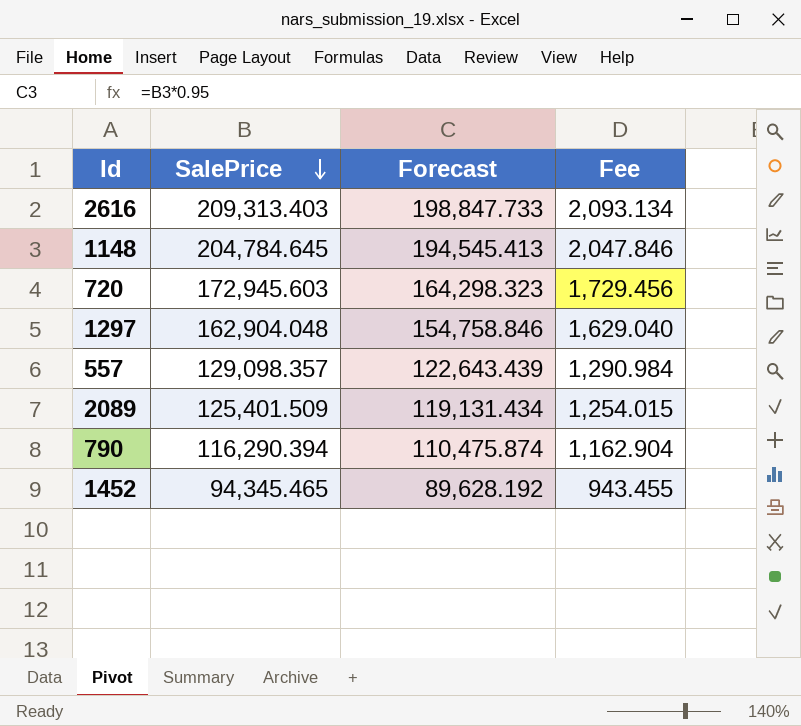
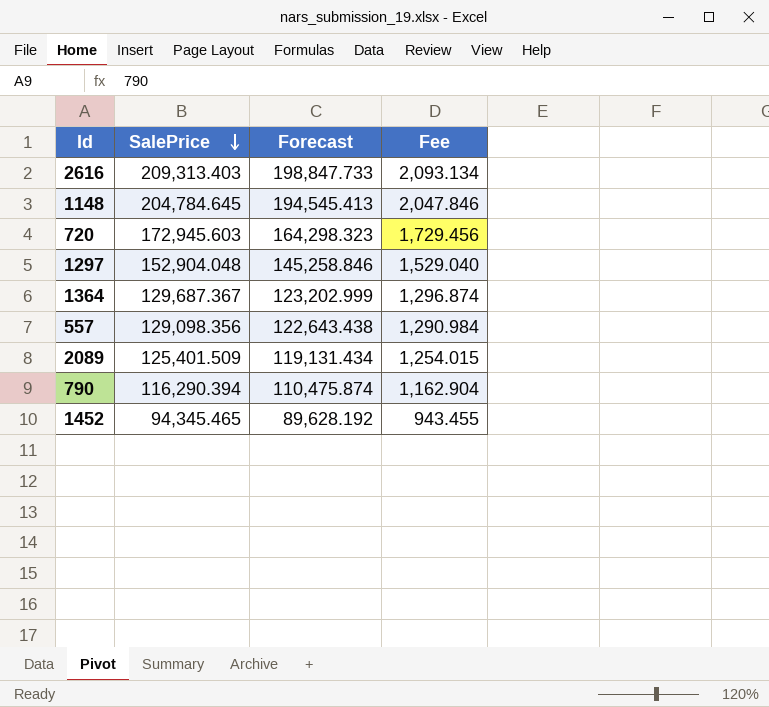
1297 | SalePrice: 162,904.048 -> 152,904.048
1297 | Forecast: 154,758.846 -> 145,258.846
1297 | Fee: 1,629.040 -> 1,529.040
row 1364: none -> 129,687.367 | 123,202.999 | 1,296.874
557 | SalePrice: 129,098.357 -> 129,098.356
557 | Forecast: 122,643.439 -> 122,643.438

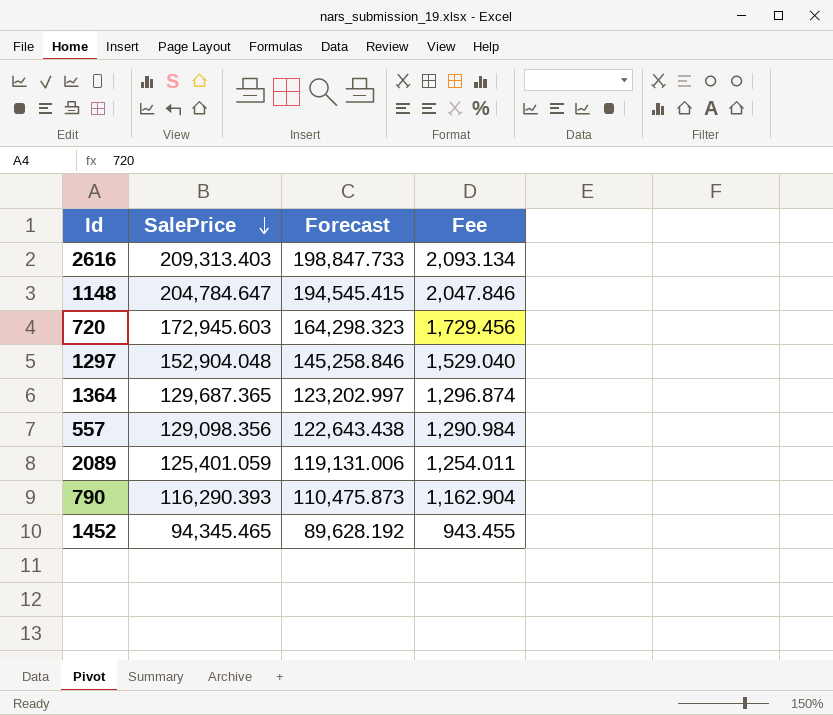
1148 | SalePrice: 204,784.645 -> 204,784.647
1148 | Forecast: 194,545.413 -> 194,545.415
1364 | SalePrice: 129,687.367 -> 129,687.365
1364 | Forecast: 123,202.999 -> 123,202.997
2089 | SalePrice: 125,401.509 -> 125,401.059
2089 | Forecast: 119,131.434 -> 119,131.006
2089 | Fee: 1,254.015 -> 1,254.011
790 | SalePrice: 116,290.394 -> 116,290.393
790 | Forecast: 110,475.874 -> 110,475.873

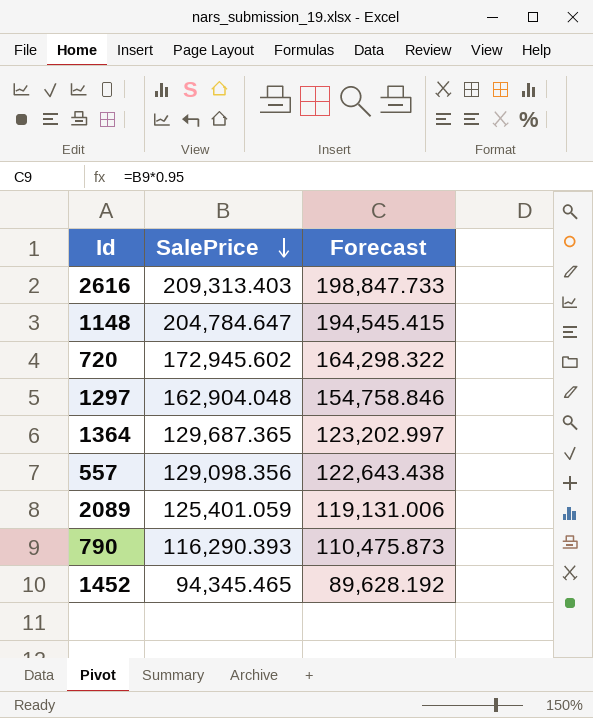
column Fee | formula: [SalePrice] * 0.01 -> none
720 | SalePrice: 172,945.603 -> 172,945.602
720 | Forecast: 164,298.323 -> 164,298.322
1297 | SalePrice: 152,904.048 -> 162,904.048
1297 | Forecast: 145,258.846 -> 154,758.846

